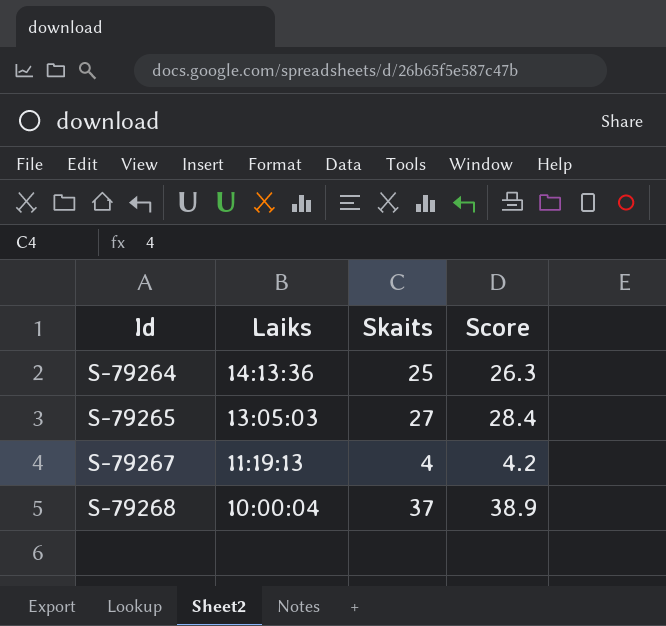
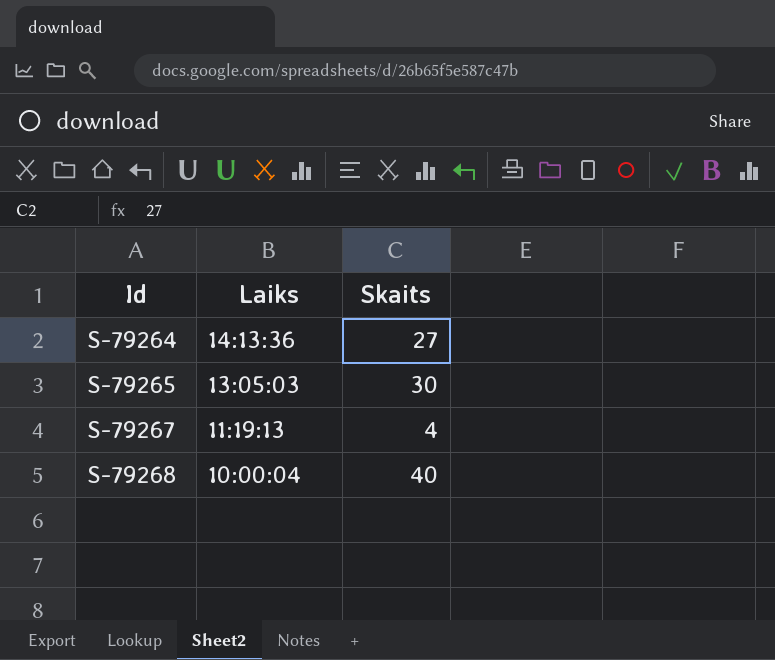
column Score | formula: [Skaits] * 1.05 -> none
S-79264 | Skaits: 25 -> 27
S-79265 | Skaits: 27 -> 30
S-79268 | Skaits: 37 -> 40

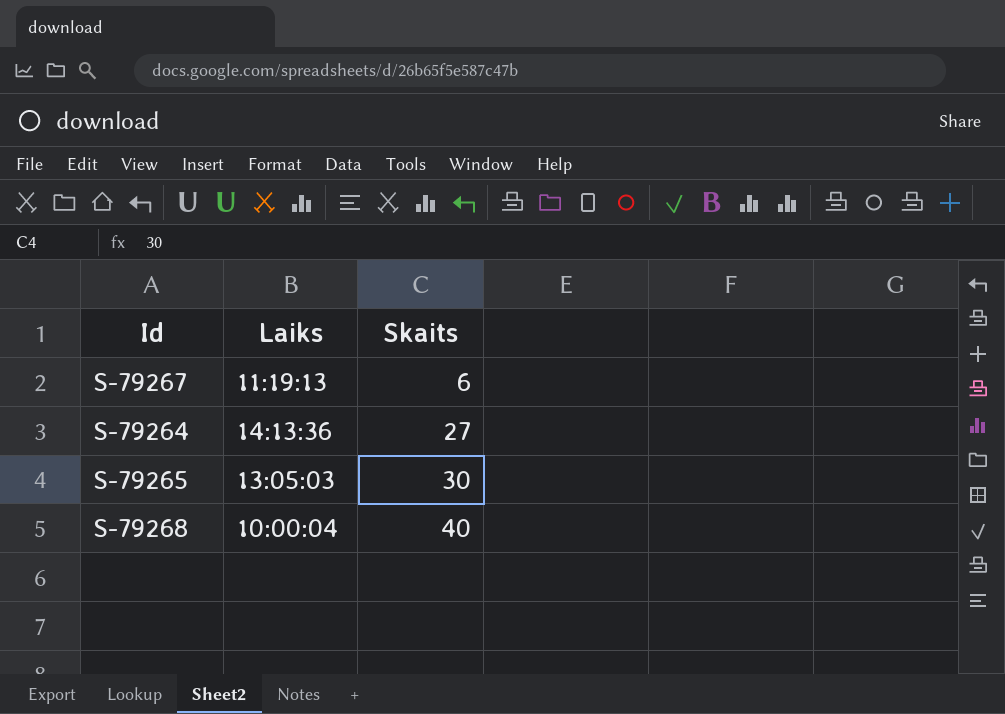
row order: Id ascending -> Skaits ascending
S-79267 | Skaits: 4 -> 6

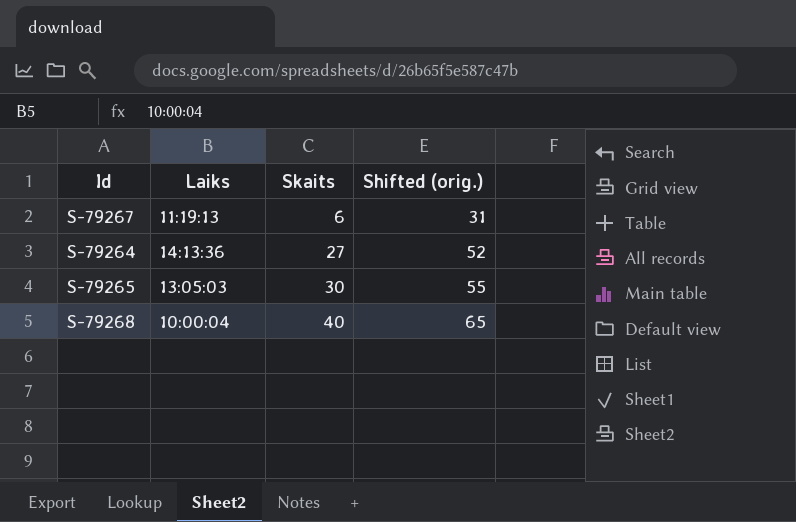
column Shifted (orig.) | formula: none -> [Skaits] + 25

